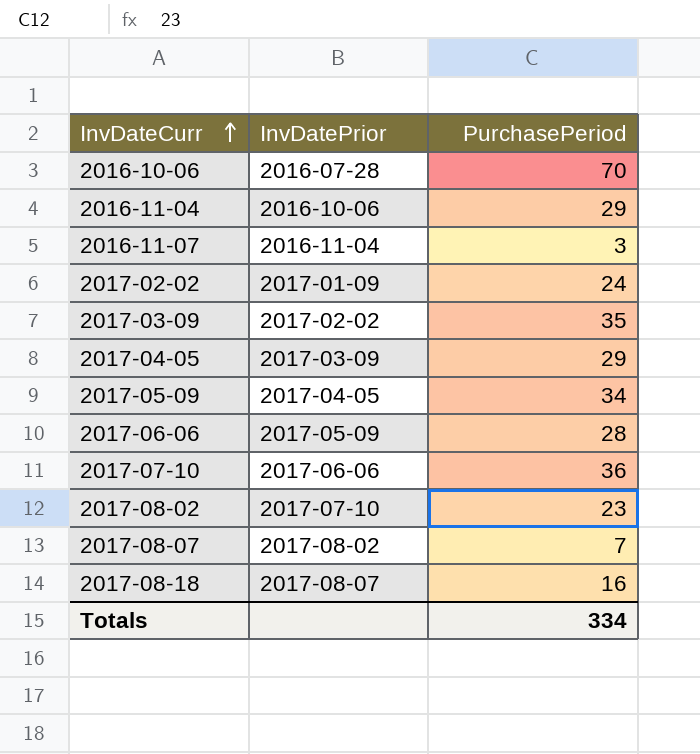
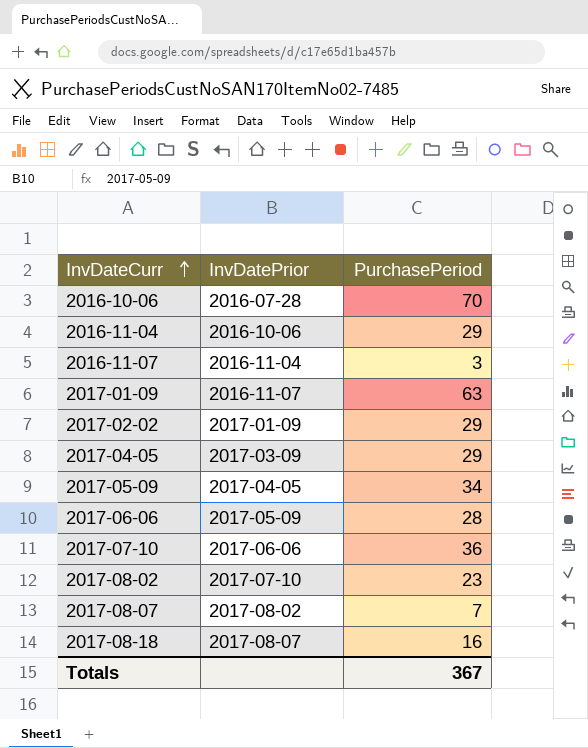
row 2017-03-09: 2017-02-02 | 35 -> none
row 2017-01-09: none -> 2016-11-07 | 63
2017-02-02 | PurchasePeriod: 24 -> 29
Totals | PurchasePeriod: 334 -> 367

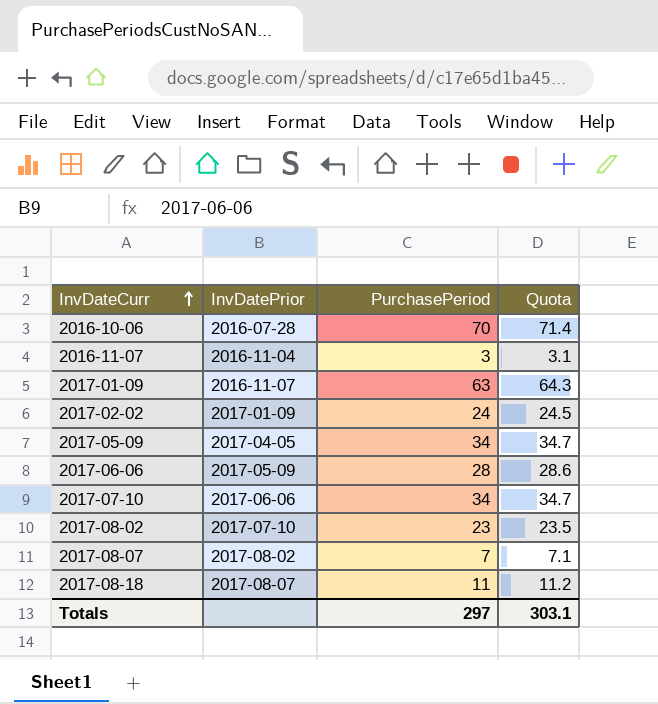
column Quota | formula: none -> [PurchasePeriod] * 1.02
row 2016-11-04: 2016-10-06 | 29 -> none
row 2017-04-05: 2017-03-09 | 29 -> none
2017-02-02 | PurchasePeriod: 29 -> 24
2017-07-10 | PurchasePeriod: 36 -> 34
2017-08-18 | PurchasePeriod: 16 -> 11
Totals | PurchasePeriod: 367 -> 297

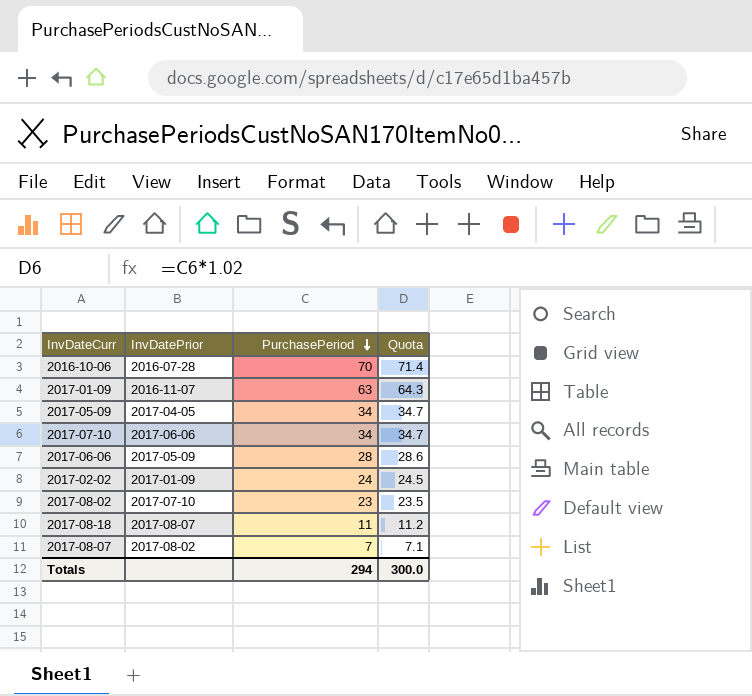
row order: InvDateCurr ascending -> PurchasePeriod descending
row 2016-11-07: 2016-11-04 | 3 | 3.1 -> none
Totals | PurchasePeriod: 297 -> 294
Totals | Quota: 303.1 -> 300.0

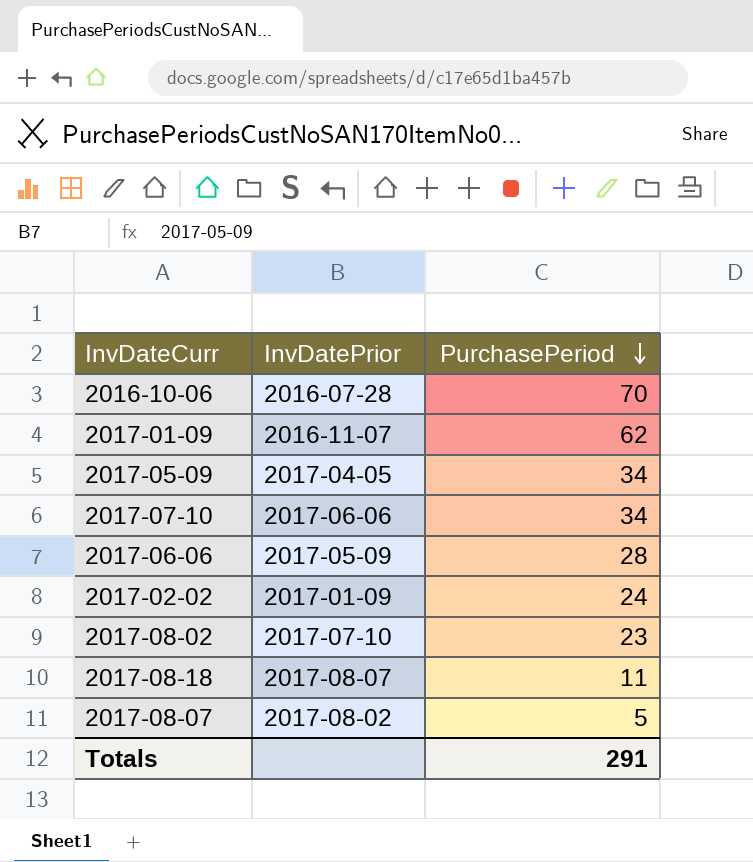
column Quota | formula: [PurchasePeriod] * 1.02 -> none
2017-01-09 | PurchasePeriod: 63 -> 62
2017-08-07 | PurchasePeriod: 7 -> 5
Totals | PurchasePeriod: 294 -> 291

